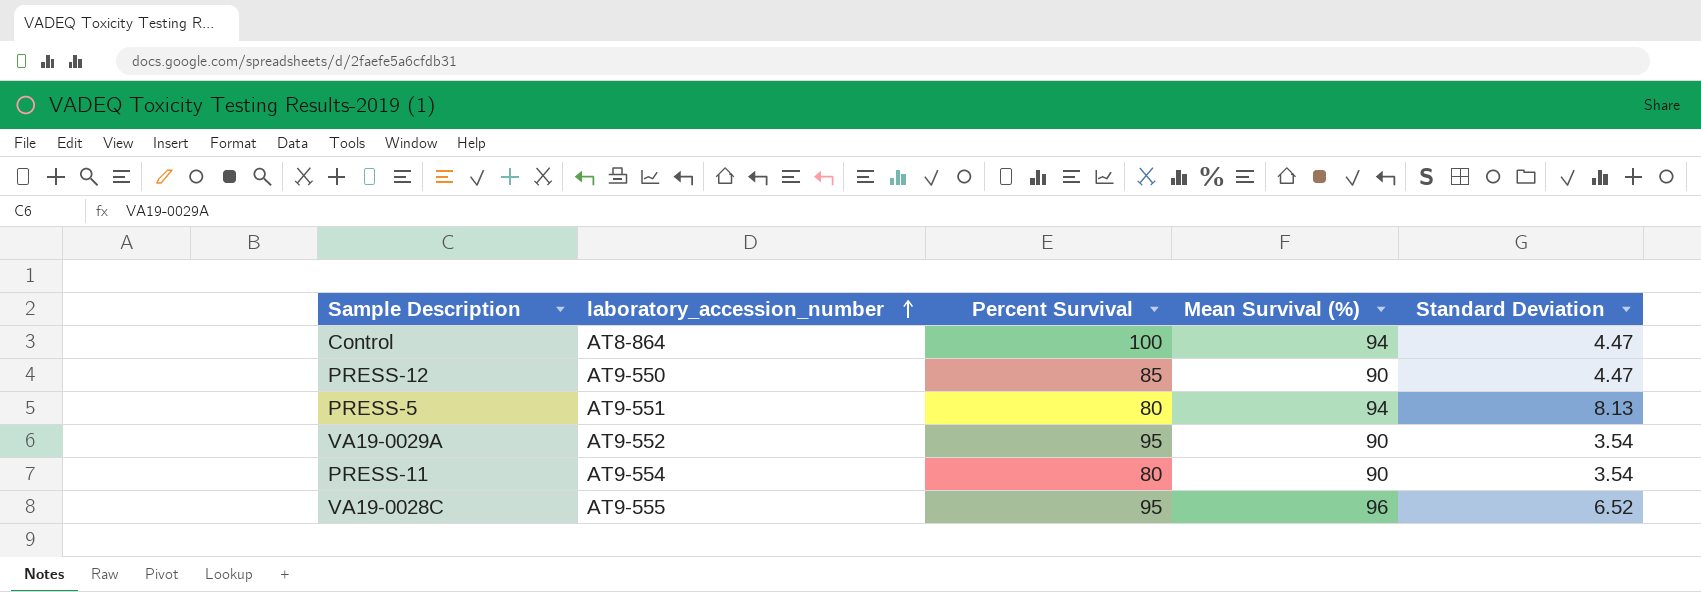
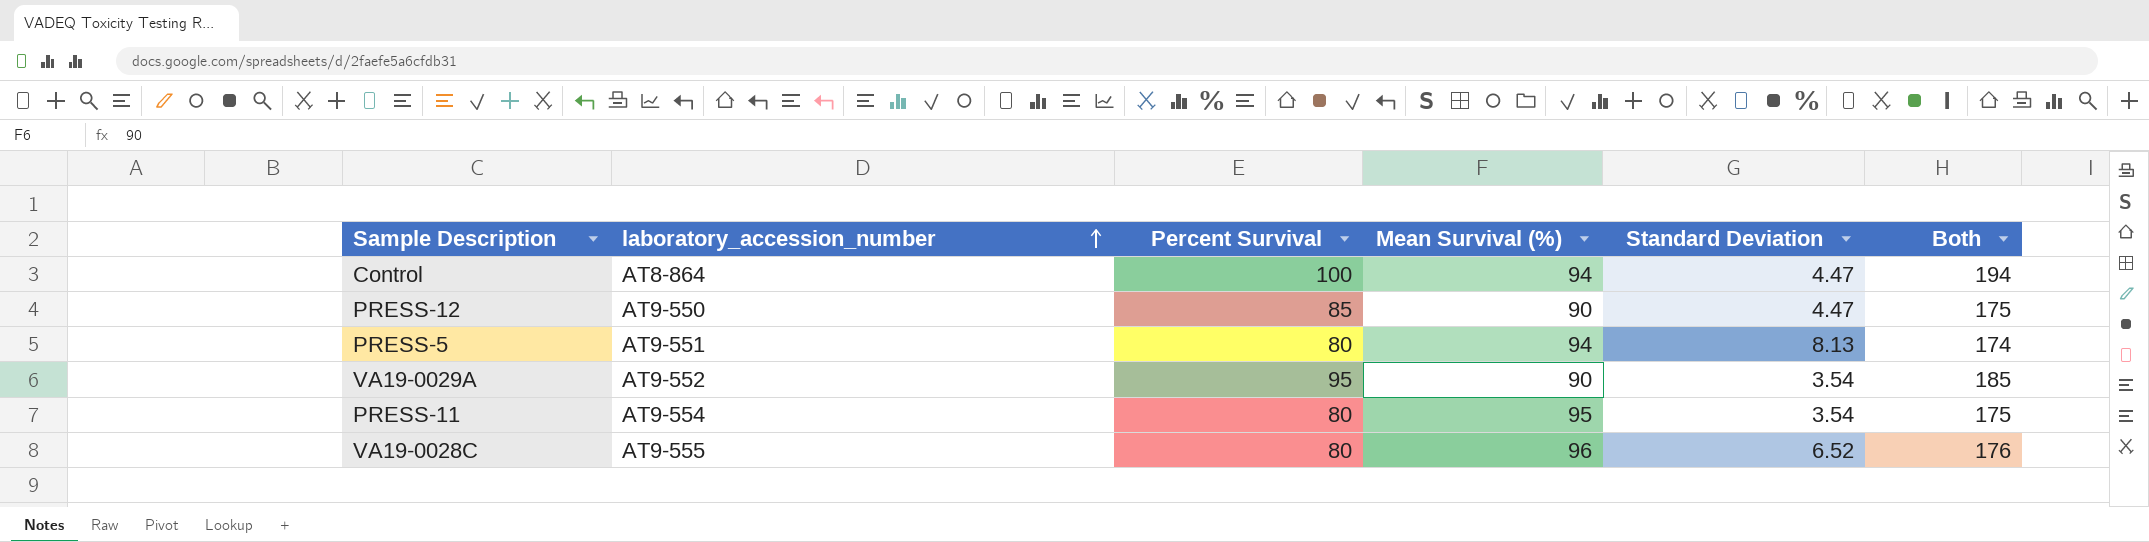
column Both | formula: none -> [Percent Survival] + [Mean Survival (%)]
PRESS-11 | Mean Survival (%): 90 -> 95
VA19-0028C | Percent Survival: 95 -> 80

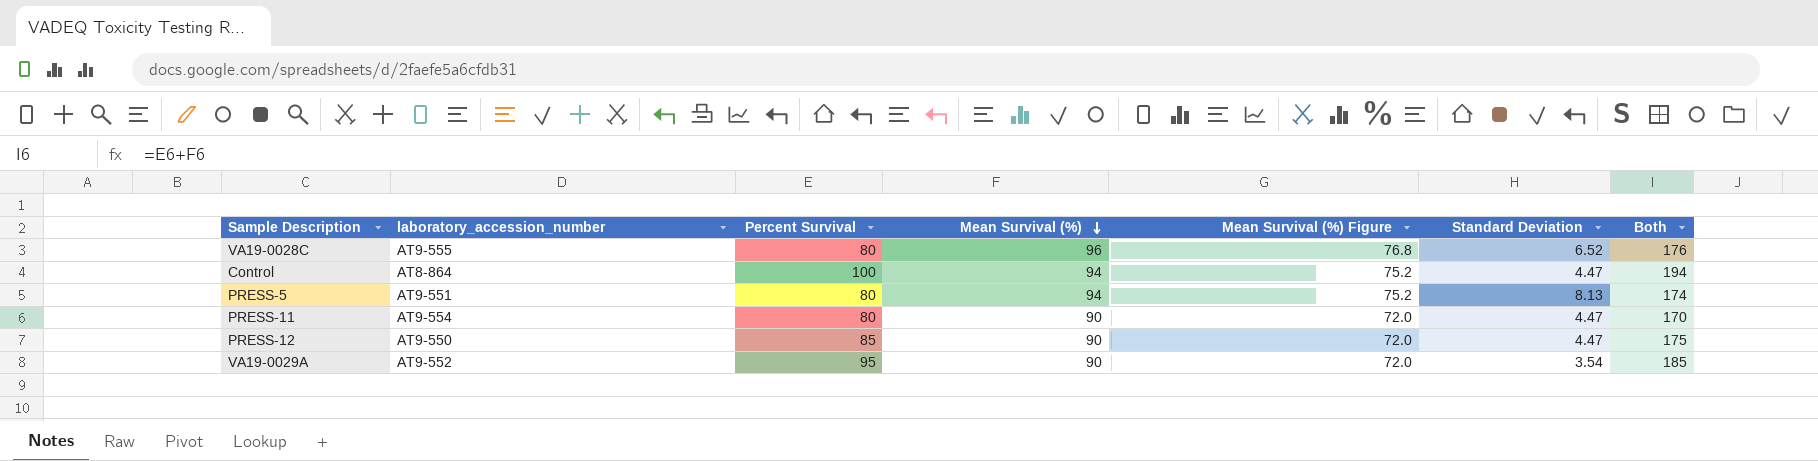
row order: laboratory_accession_number ascending -> Mean Survival (%) descending
column Mean Survival (%) Figure | formula: none -> [Mean Survival (%)] * 0.8
PRESS-11 | Mean Survival (%): 95 -> 90
PRESS-11 | Standard Deviation: 3.54 -> 4.47
PRESS-11 | Both: 175 -> 170

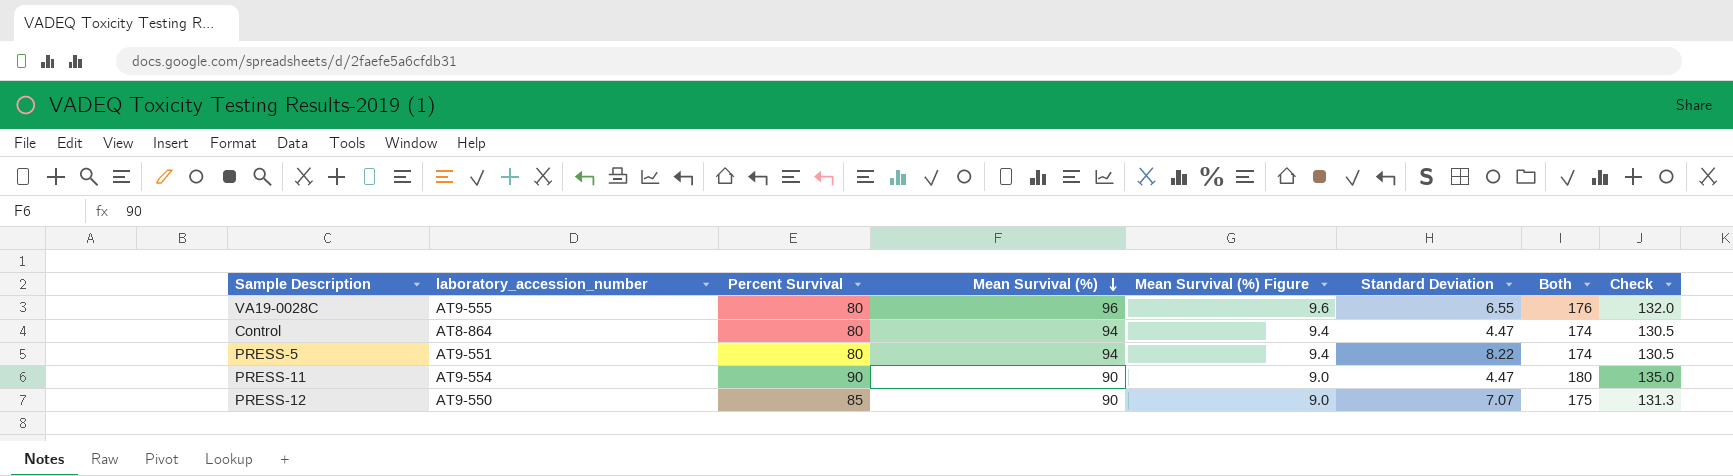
column Mean Survival (%) Figure | formula: [Mean Survival (%)] * 0.8 -> [Mean Survival (%)] * 0.1
column Check | formula: none -> [Both] * 0.75
row VA19-0029A: AT9-552 | 95 | 90 | 72.0 | 3.54 | 185 -> none
VA19-0028C | Standard Deviation: 6.52 -> 6.55
Control | Percent Survival: 100 -> 80
Control | Both: 194 -> 174
PRESS-5 | Standard Deviation: 8.13 -> 8.22
PRESS-11 | Percent Survival: 80 -> 90
PRESS-11 | Both: 170 -> 180
PRESS-12 | Standard Deviation: 4.47 -> 7.07

